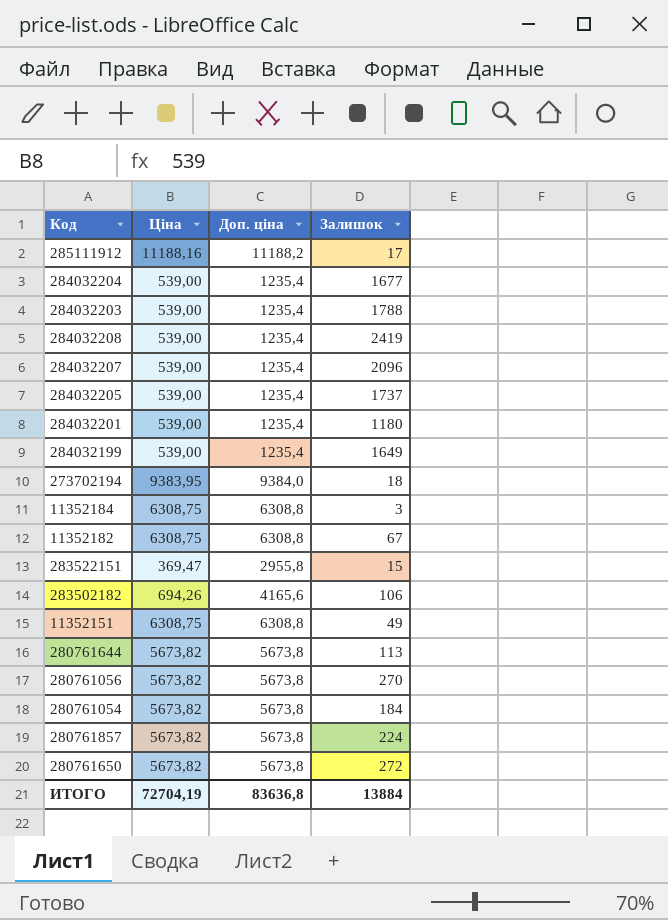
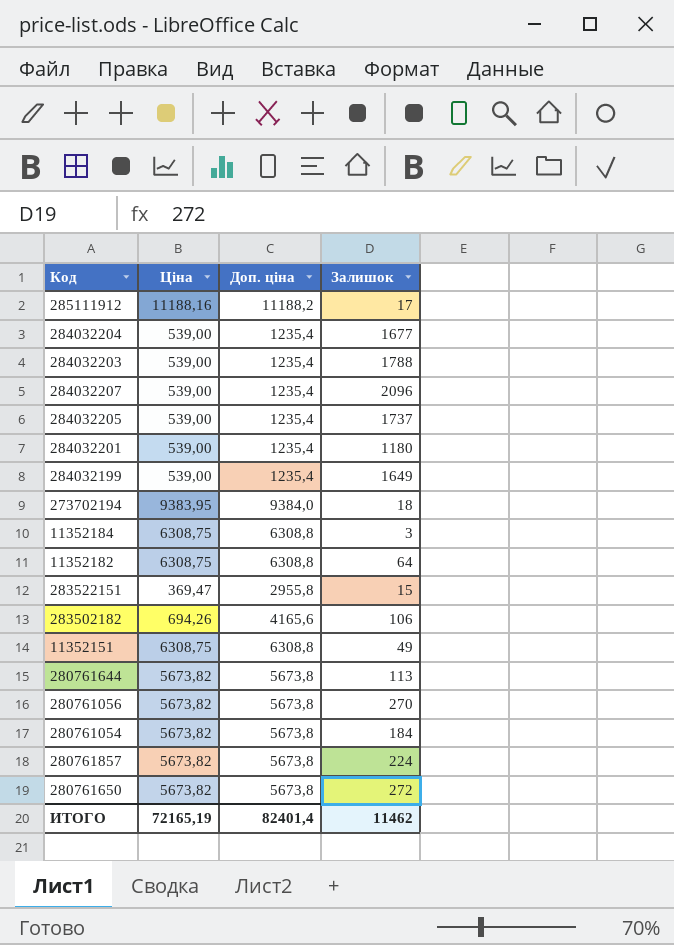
row 284032208: 539,00 | 1235,4 | 2419 -> none
11352182 | Залишок: 67 -> 64
ИТОГО | Ціна: 72704,19 -> 72165,19
ИТОГО | Доп. ціна: 83636,8 -> 82401,4
ИТОГО | Залишок: 13884 -> 11462

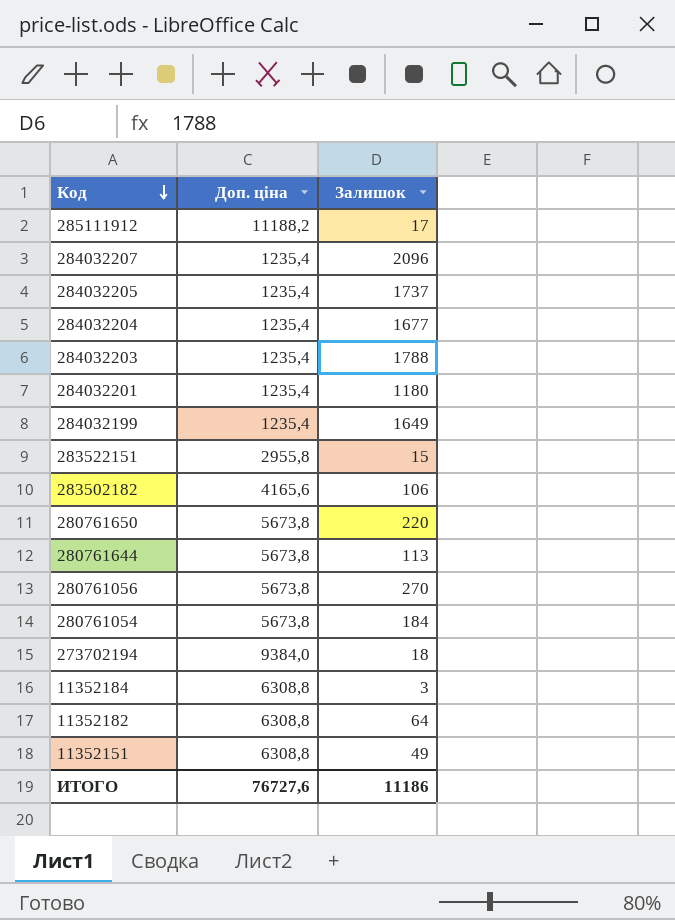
row order: none -> Код descending
column Ціна | position: 2 -> none
row 280761857: 5673,82 | 5673,8 | 224 -> none
280761650 | Залишок: 272 -> 220
ИТОГО | Доп. ціна: 82401,4 -> 76727,6
ИТОГО | Залишок: 11462 -> 11186

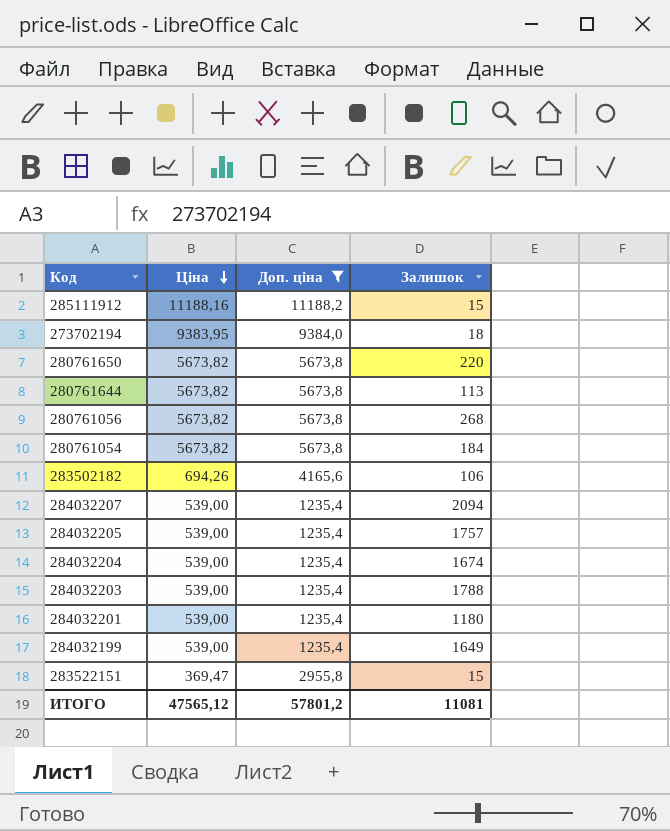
filter: none -> Доп. ціна != 6308,8
row order: Код descending -> Ціна descending
column Ціна | position: none -> 2
285111912 | Залишок: 17 -> 15
280761056 | Залишок: 270 -> 268
284032207 | Залишок: 2096 -> 2094
284032205 | Залишок: 1737 -> 1757
284032204 | Залишок: 1677 -> 1674
ИТОГО | Доп. ціна: 76727,6 -> 57801,2
ИТОГО | Залишок: 11186 -> 11081

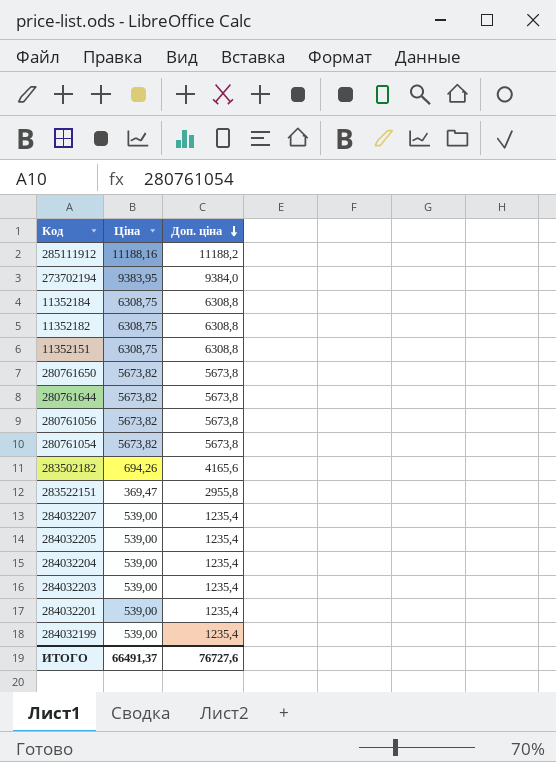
filter: Доп. ціна != 6308,8 -> none
row order: Ціна descending -> Доп. ціна descending
column Залишок | position: 4 -> none
ИТОГО | Ціна: 47565,12 -> 66491,37
ИТОГО | Доп. ціна: 57801,2 -> 76727,6

